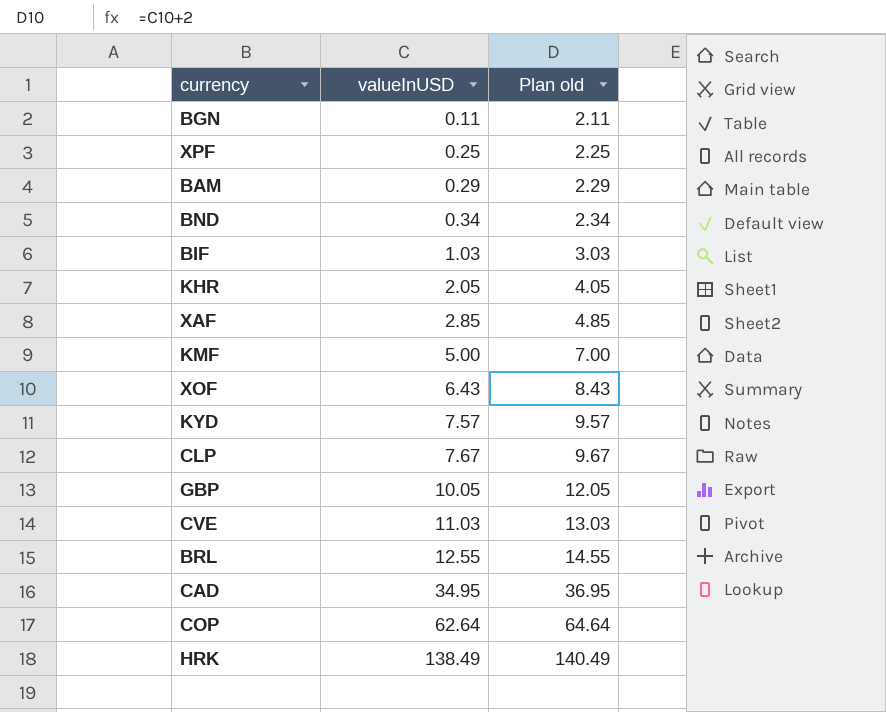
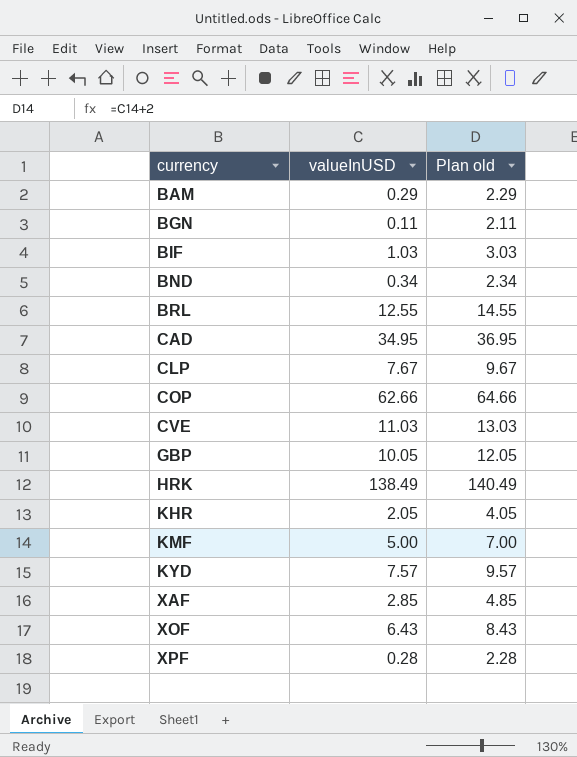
row order: valueInUSD ascending -> currency ascending
COP | valueInUSD: 62.64 -> 62.66
COP | Plan old: 64.64 -> 64.66
XPF | valueInUSD: 0.25 -> 0.28
XPF | Plan old: 2.25 -> 2.28

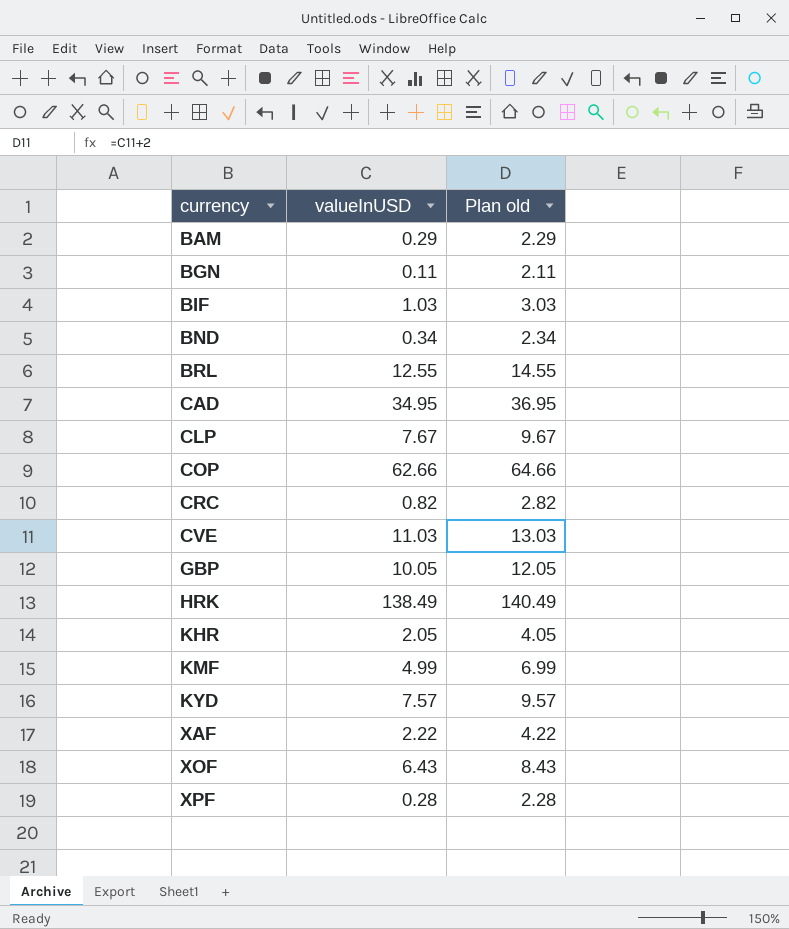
row CRC: none -> 0.82 | 2.82
KMF | valueInUSD: 5.00 -> 4.99
KMF | Plan old: 7.00 -> 6.99
XAF | valueInUSD: 2.85 -> 2.22
XAF | Plan old: 4.85 -> 4.22

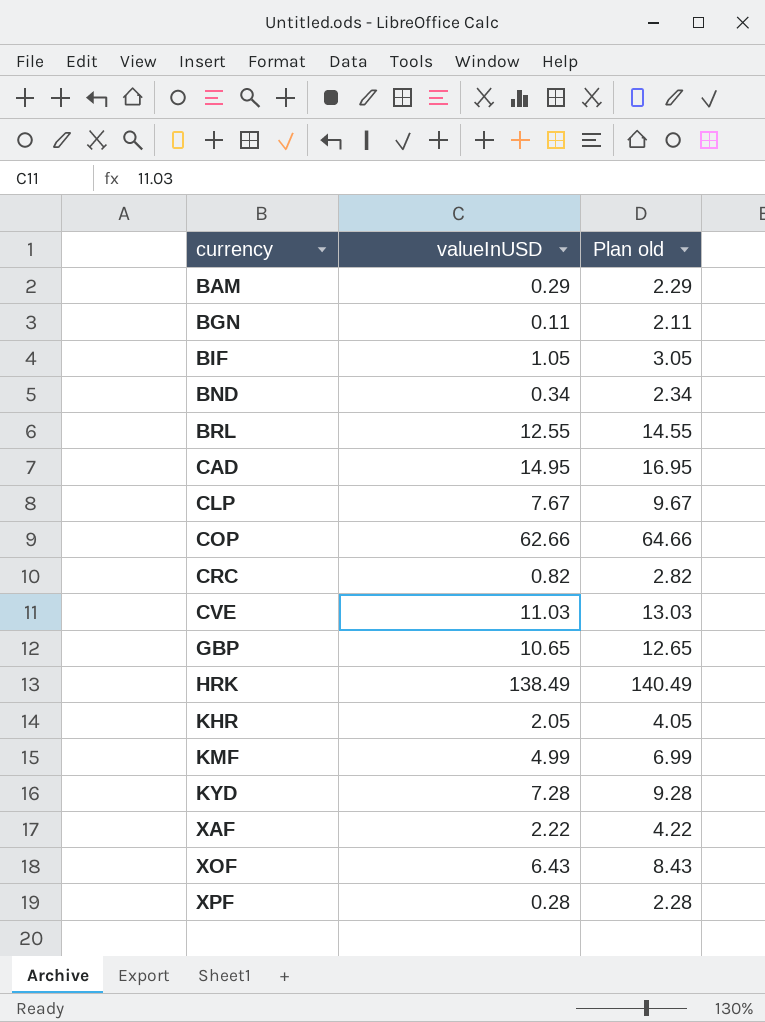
BIF | valueInUSD: 1.03 -> 1.05
BIF | Plan old: 3.03 -> 3.05
CAD | valueInUSD: 34.95 -> 14.95
CAD | Plan old: 36.95 -> 16.95
GBP | valueInUSD: 10.05 -> 10.65
GBP | Plan old: 12.05 -> 12.65
KYD | valueInUSD: 7.57 -> 7.28
KYD | Plan old: 9.57 -> 9.28

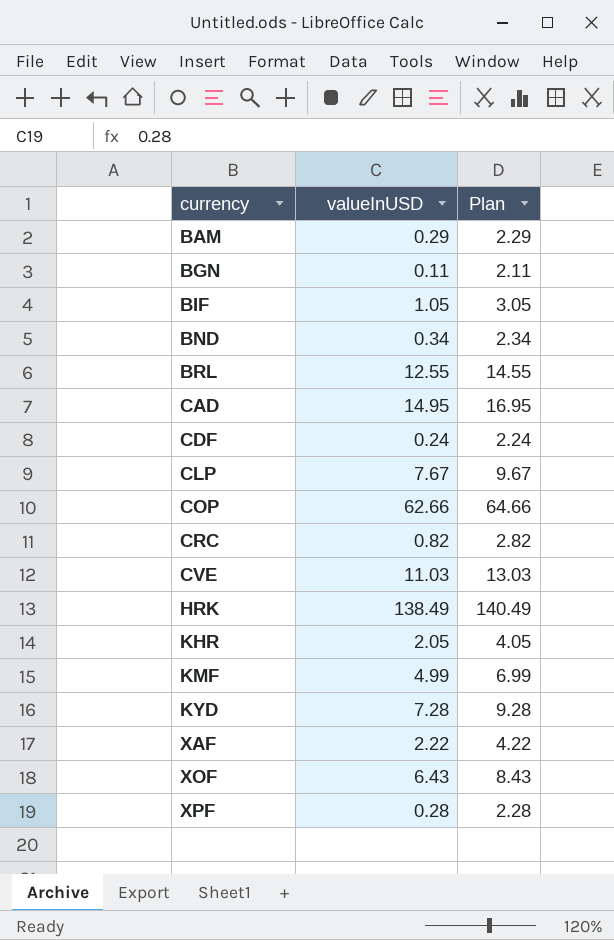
column name: Plan old -> Plan
row GBP: 10.65 | 12.65 -> none
row CDF: none -> 0.24 | 2.24

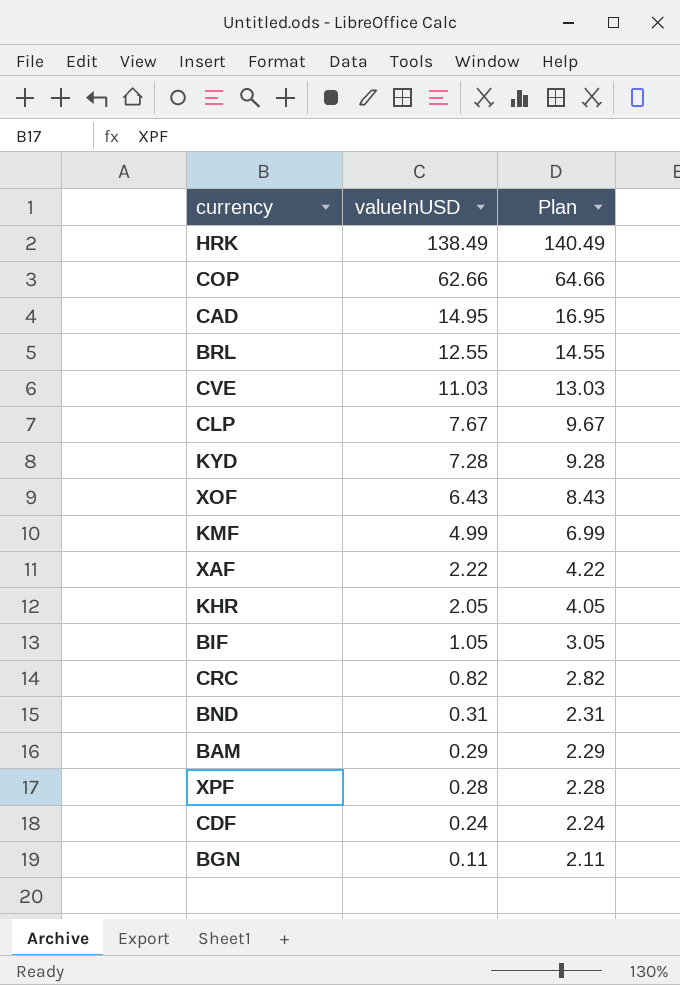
row order: currency ascending -> valueInUSD descending
BND | valueInUSD: 0.34 -> 0.31
BND | Plan: 2.34 -> 2.31

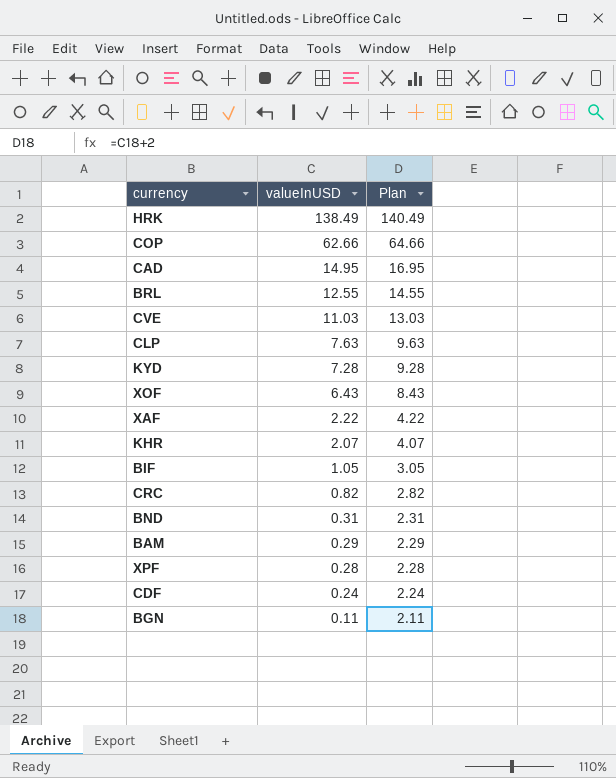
row KMF: 4.99 | 6.99 -> none
CLP | valueInUSD: 7.67 -> 7.63
CLP | Plan: 9.67 -> 9.63
KHR | valueInUSD: 2.05 -> 2.07
KHR | Plan: 4.05 -> 4.07

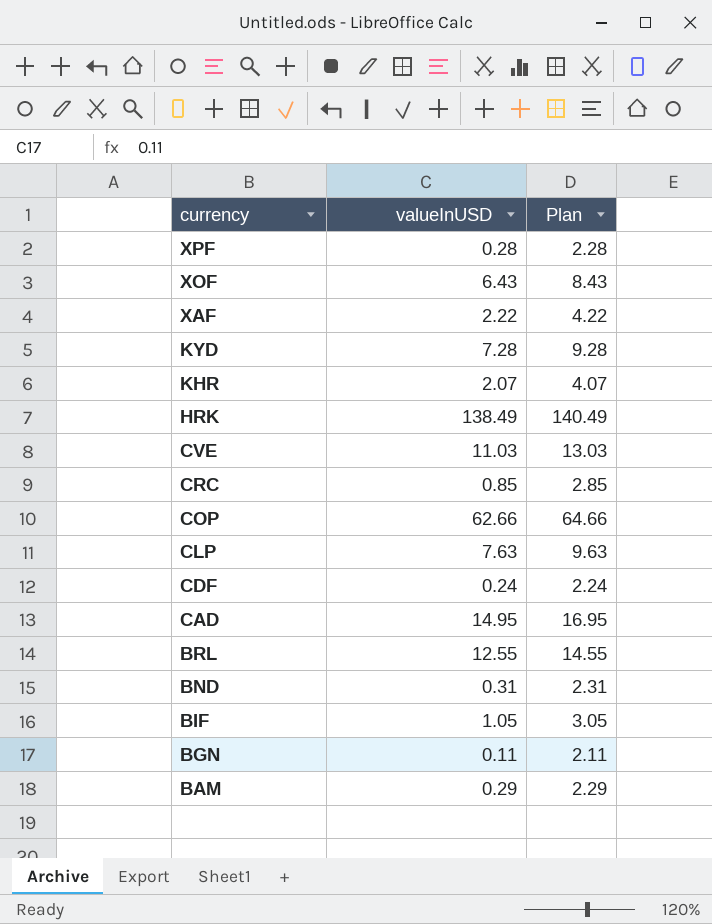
row order: valueInUSD descending -> currency descending
CRC | valueInUSD: 0.82 -> 0.85
CRC | Plan: 2.82 -> 2.85

